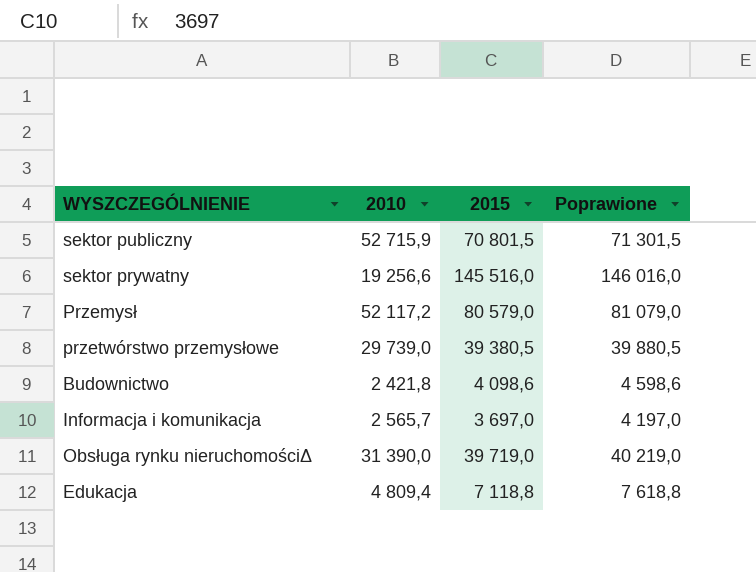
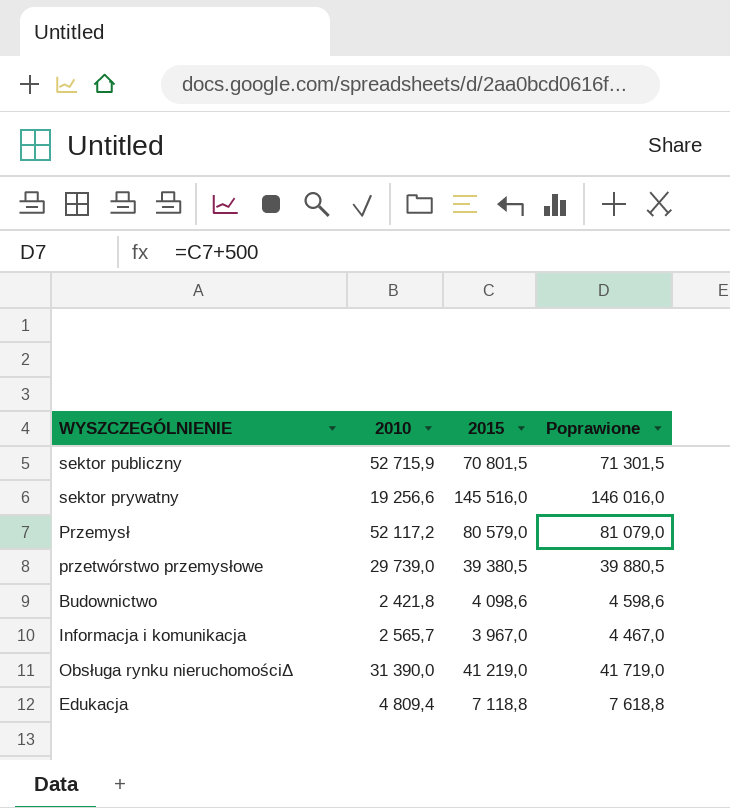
Informacja i komunikacja | 2015: 3 697,0 -> 3 967,0
Informacja i komunikacja | Poprawione: 4 197,0 -> 4 467,0
Obsługa rynku nieruchomościΔ | 2015: 39 719,0 -> 41 219,0
Obsługa rynku nieruchomościΔ | Poprawione: 40 219,0 -> 41 719,0

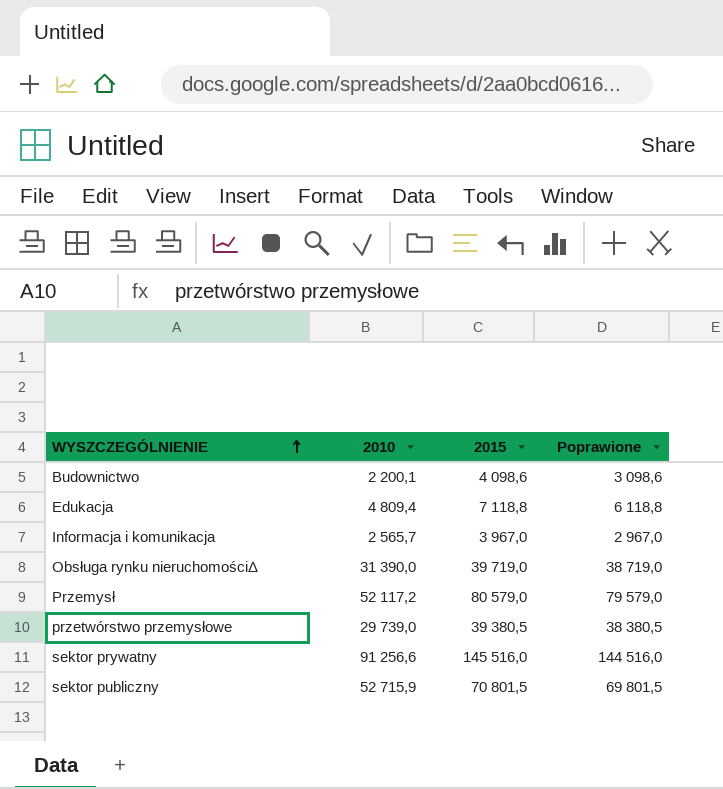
row order: none -> WYSZCZEGÓLNIENIE ascending
column Poprawione | formula: [2015] + 500 -> [2015] - 1000
Budownictwo | 2010: 2 421,8 -> 2 200,1
Obsługa rynku nieruchomościΔ | 2015: 41 219,0 -> 39 719,0
sektor prywatny | 2010: 19 256,6 -> 91 256,6

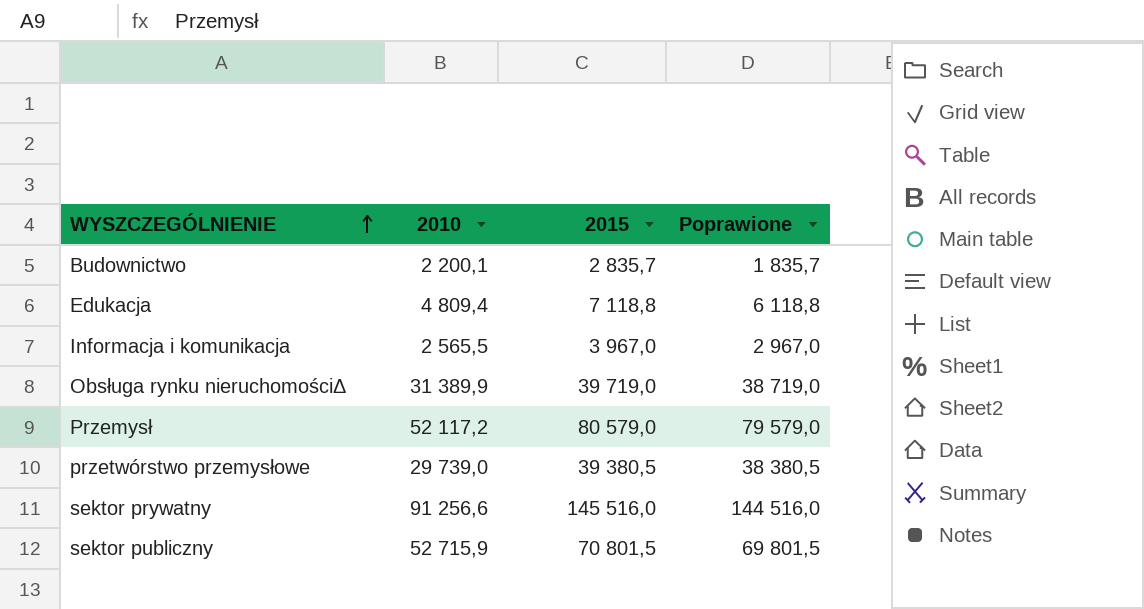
Budownictwo | 2015: 4 098,6 -> 2 835,7
Budownictwo | Poprawione: 3 098,6 -> 1 835,7
Informacja i komunikacja | 2010: 2 565,7 -> 2 565,5
Obsługa rynku nieruchomościΔ | 2010: 31 390,0 -> 31 389,9

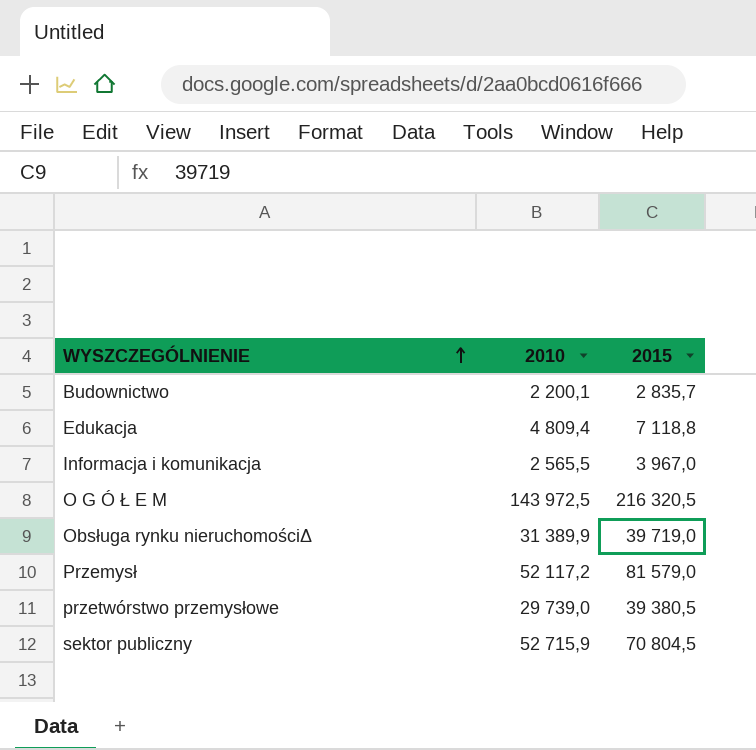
column Poprawione | formula: [2015] - 1000 -> none
row sektor prywatny: 91 256,6 | 145 516,0 | 144 516,0 -> none
row O G Ó Ł E M: none -> 143 972,5 | 216 320,5
Przemysł | 2015: 80 579,0 -> 81 579,0
sektor publiczny | 2015: 70 801,5 -> 70 804,5

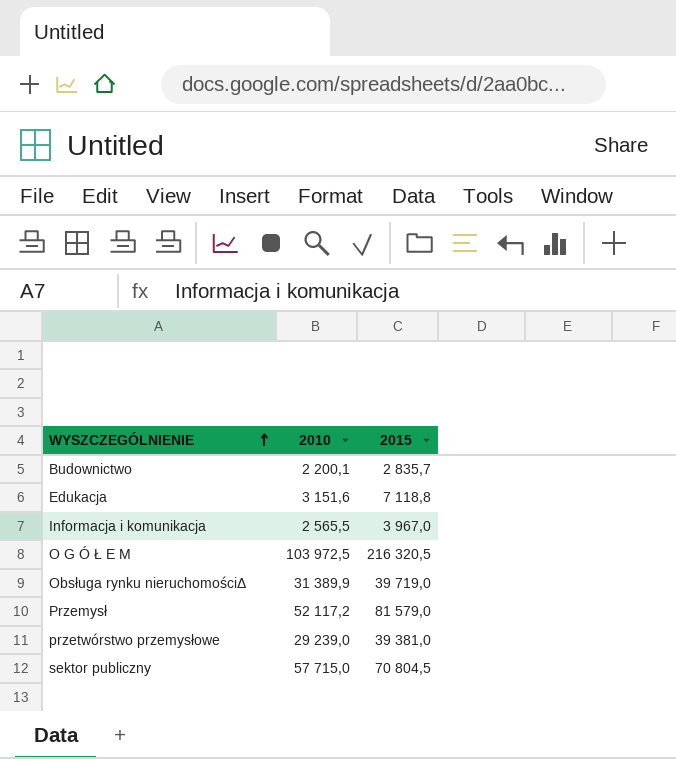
Edukacja | 2010: 4 809,4 -> 3 151,6
O G Ó Ł E M | 2010: 143 972,5 -> 103 972,5
przetwórstwo przemysłowe | 2010: 29 739,0 -> 29 239,0
przetwórstwo przemysłowe | 2015: 39 380,5 -> 39 381,0
sektor publiczny | 2010: 52 715,9 -> 57 715,0

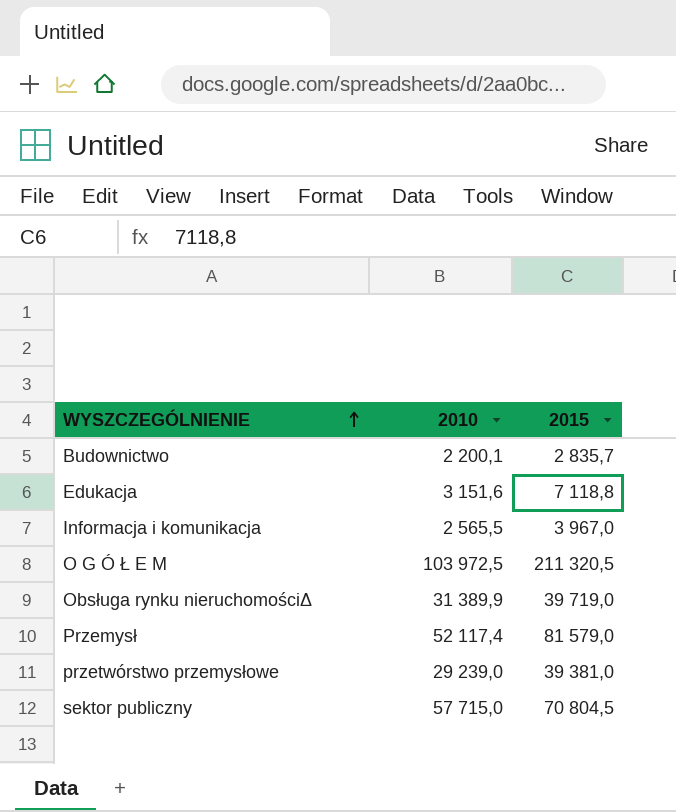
O G Ó Ł E M | 2015: 216 320,5 -> 211 320,5
Przemysł | 2010: 52 117,2 -> 52 117,4

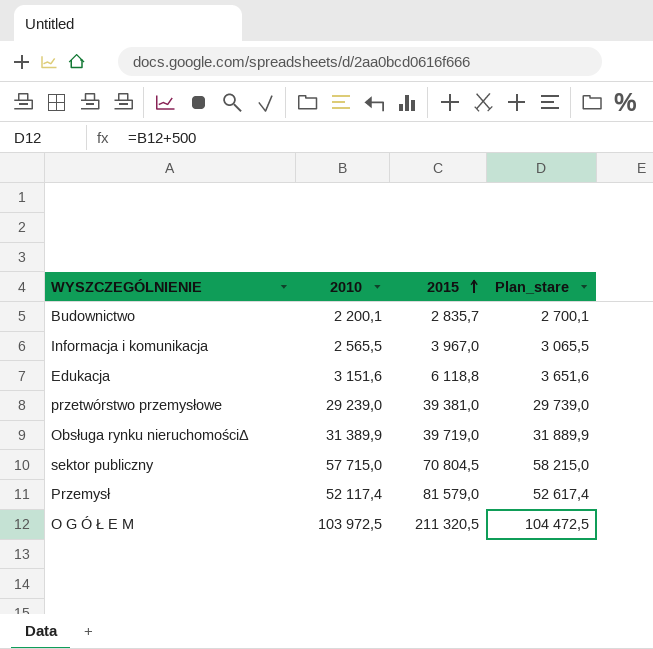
row order: WYSZCZEGÓLNIENIE ascending -> 2015 ascending
column Plan_stare | formula: none -> [2010] + 500
Edukacja | 2015: 7 118,8 -> 6 118,8

